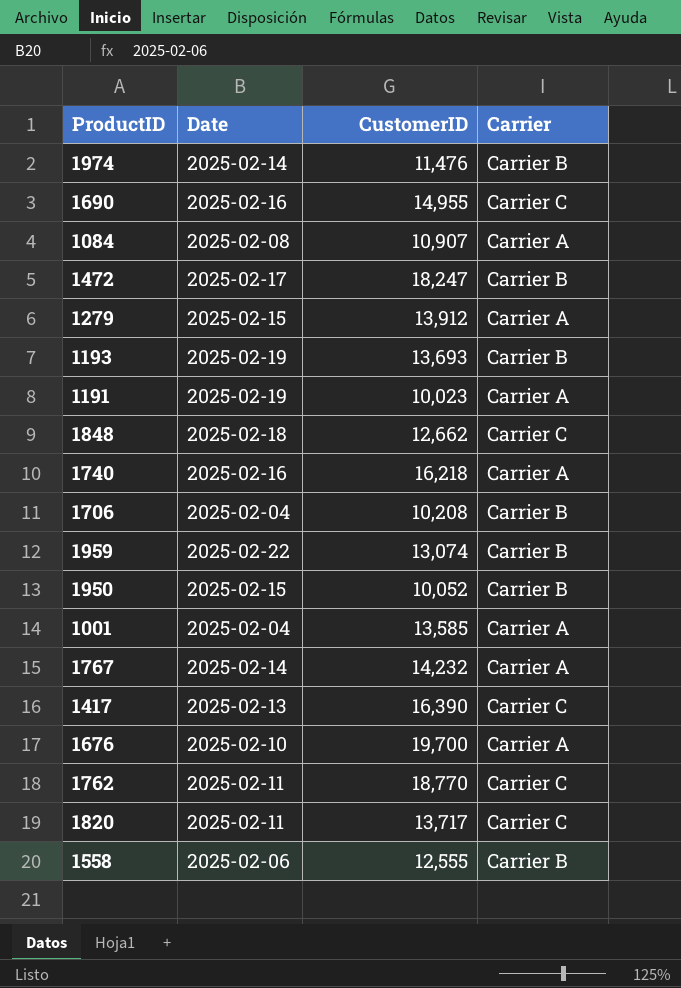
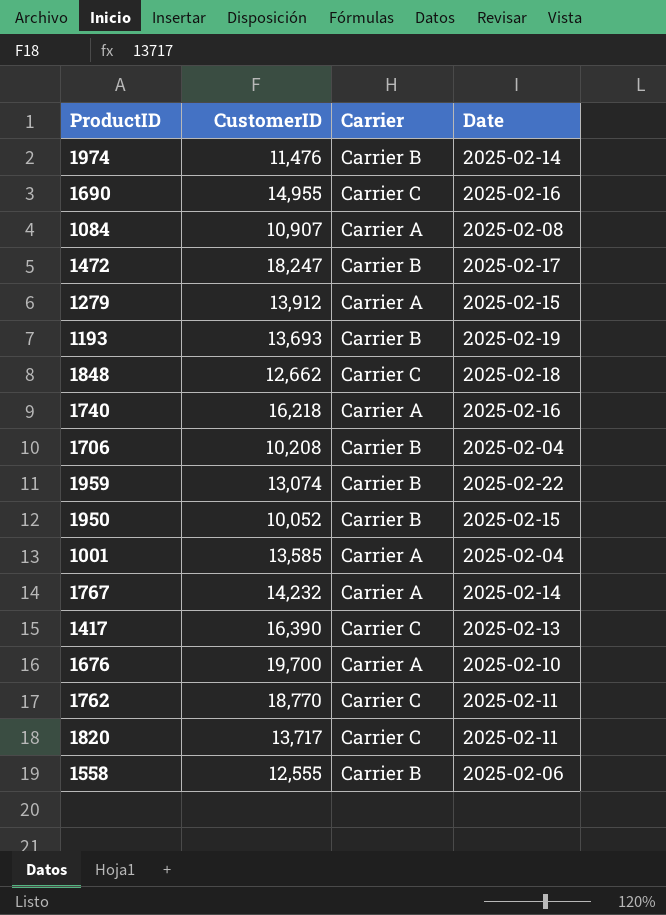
column Date | position: 2 -> 4
row 1191: 2025-02-19 | 10,023 | Carrier A -> none

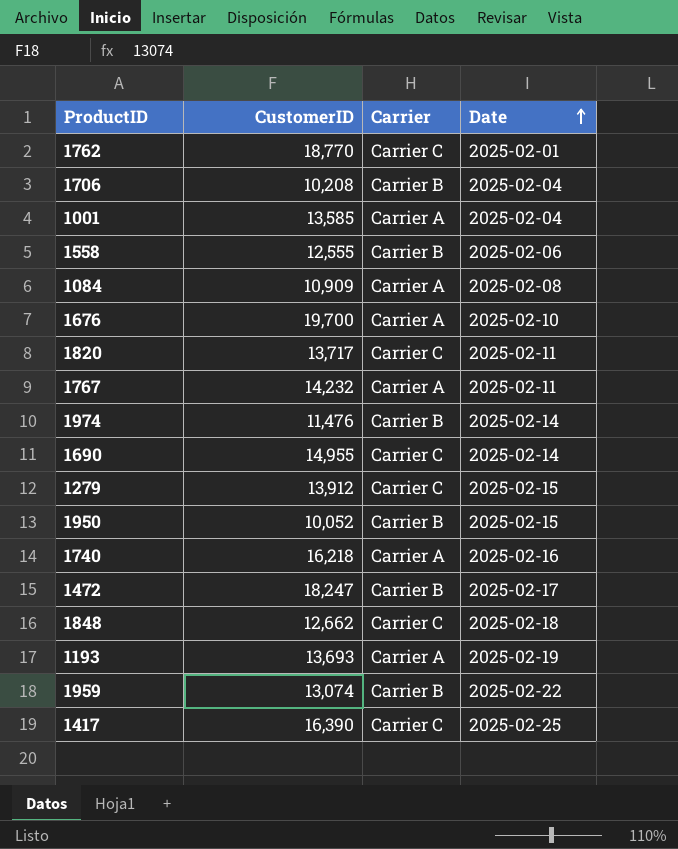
row order: none -> Date ascending
1762 | Date: 2025-02-11 -> 2025-02-01
1084 | CustomerID: 10,907 -> 10,909
1767 | Date: 2025-02-14 -> 2025-02-11
1690 | Date: 2025-02-16 -> 2025-02-14
1279 | Carrier: Carrier A -> Carrier C
1193 | Carrier: Carrier B -> Carrier A
1417 | Date: 2025-02-13 -> 2025-02-25

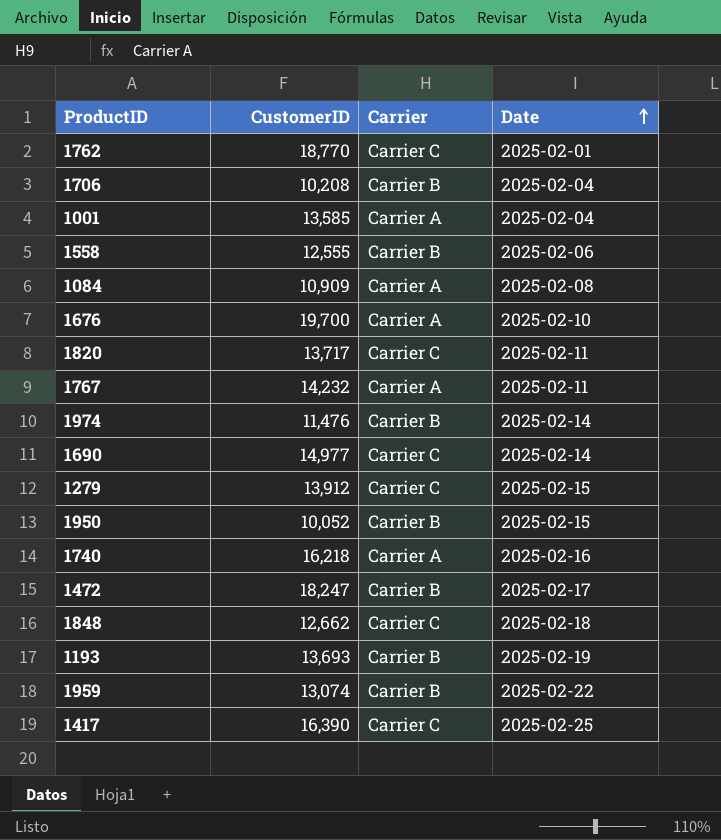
1690 | CustomerID: 14,955 -> 14,977
1193 | Carrier: Carrier A -> Carrier B

